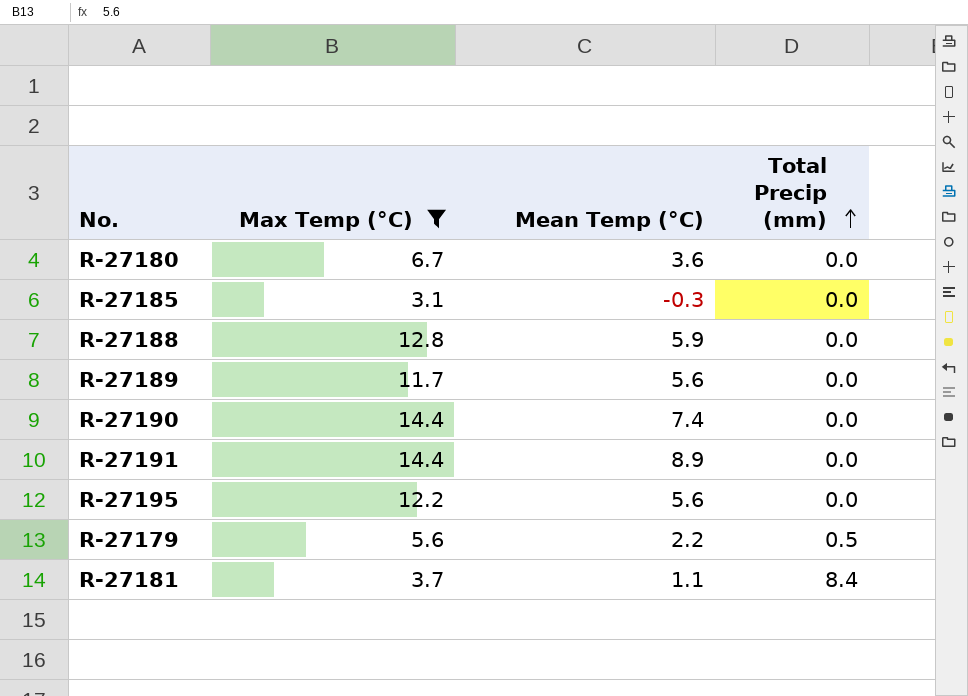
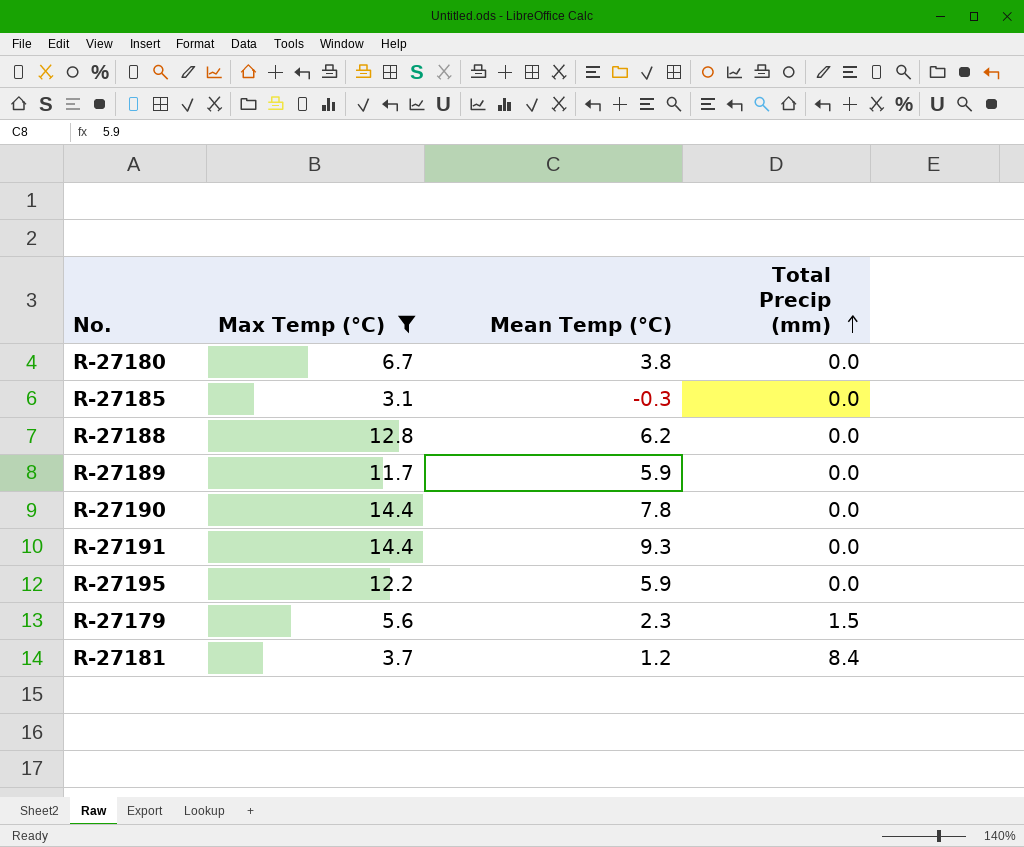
R-27180 | Mean Temp (°C): 3.6 -> 3.8
R-27188 | Mean Temp (°C): 5.9 -> 6.2
R-27189 | Mean Temp (°C): 5.6 -> 5.9
R-27190 | Mean Temp (°C): 7.4 -> 7.8
R-27191 | Mean Temp (°C): 8.9 -> 9.3
R-27195 | Mean Temp (°C): 5.6 -> 5.9
R-27179 | Mean Temp (°C): 2.2 -> 2.3
R-27179 | Total Precip (mm): 0.5 -> 1.5
R-27181 | Mean Temp (°C): 1.1 -> 1.2

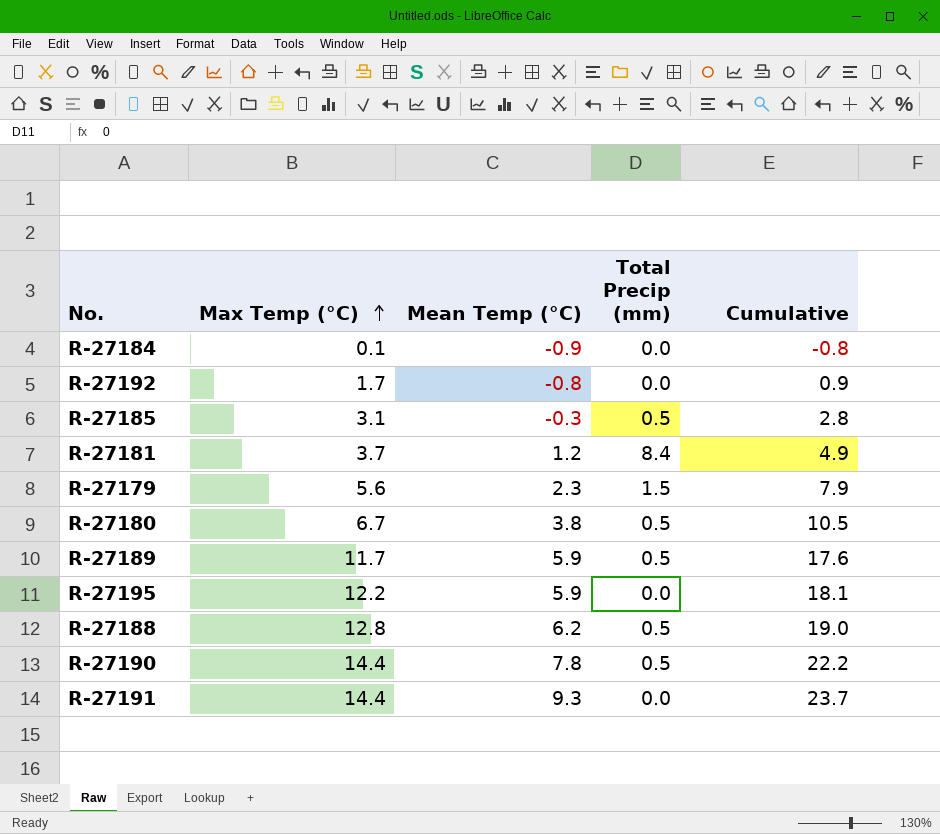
filter: Max Temp (°C) >= 3.1 -> none
row order: Total Precip (mm) ascending -> Max Temp (°C) ascending
column Cumulative | formula: none -> [Max Temp (°C)] + [Mean Temp (°C)]
R-27185 | Total Precip (mm): 0.0 -> 0.5
R-27180 | Total Precip (mm): 0.0 -> 0.5
R-27189 | Total Precip (mm): 0.0 -> 0.5
R-27188 | Total Precip (mm): 0.0 -> 0.5
R-27190 | Total Precip (mm): 0.0 -> 0.5

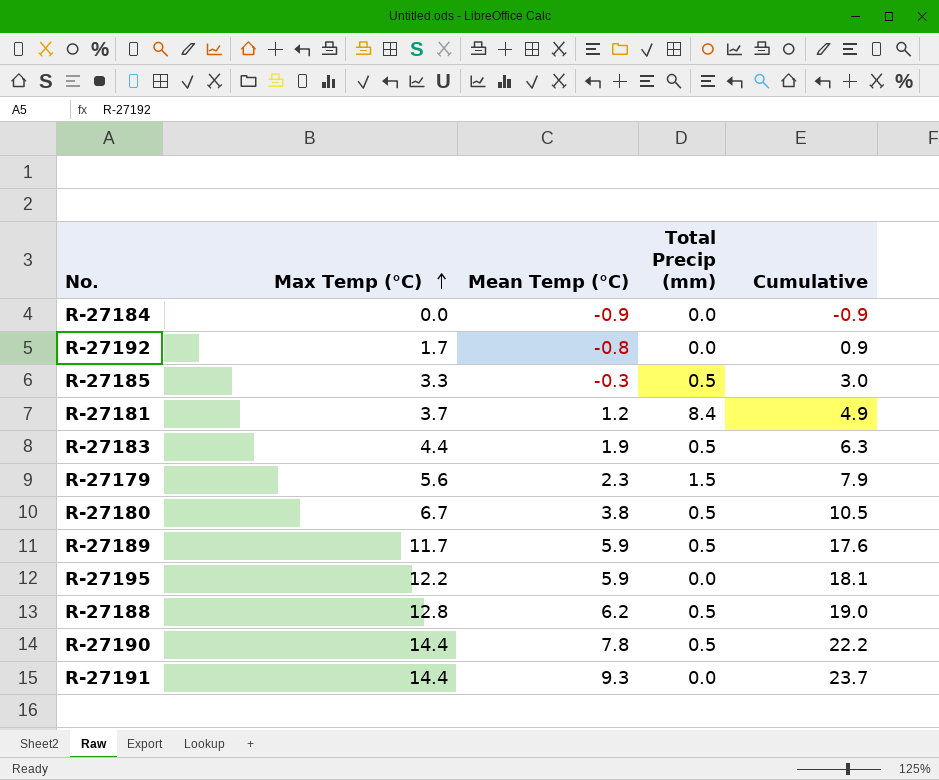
R-27184 | Max Temp (°C): 0.1 -> 0.0
R-27184 | Cumulative: -0.8 -> -0.9
R-27185 | Max Temp (°C): 3.1 -> 3.3
R-27185 | Cumulative: 2.8 -> 3.0
row R-27183: none -> 4.4 | 1.9 | 0.5 | 6.3

